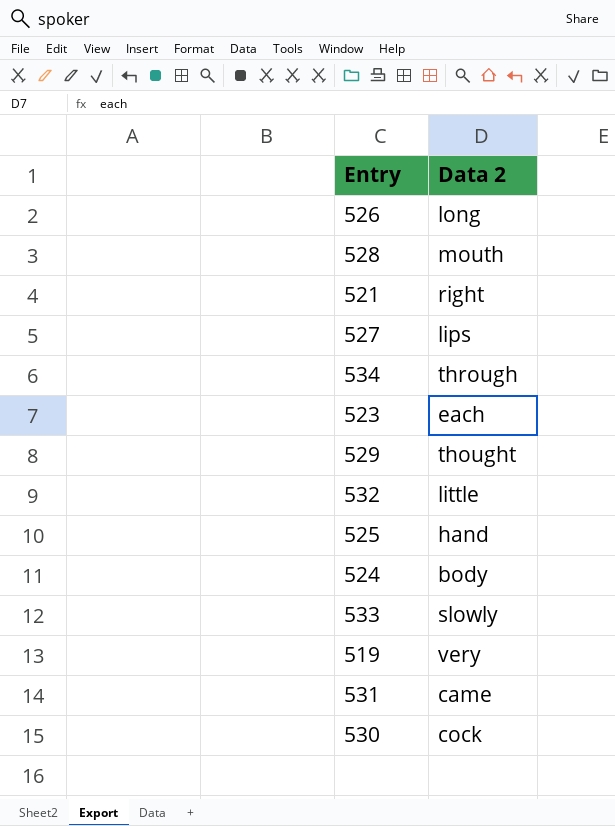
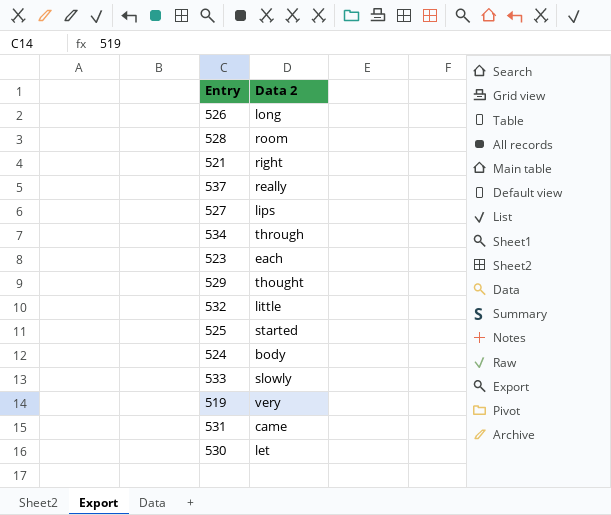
528 | Data 2: mouth -> room
row 537: none -> really
525 | Data 2: hand -> started
530 | Data 2: cock -> let

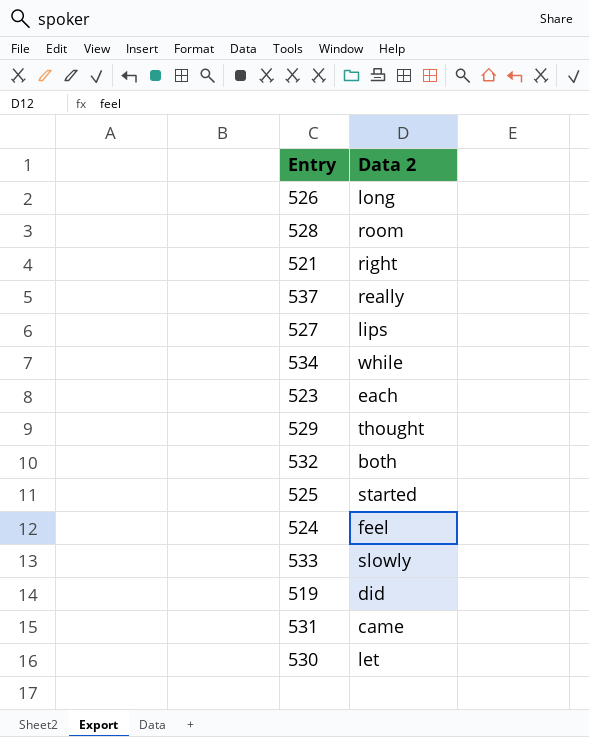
534 | Data 2: through -> while
532 | Data 2: little -> both
524 | Data 2: body -> feel
519 | Data 2: very -> did

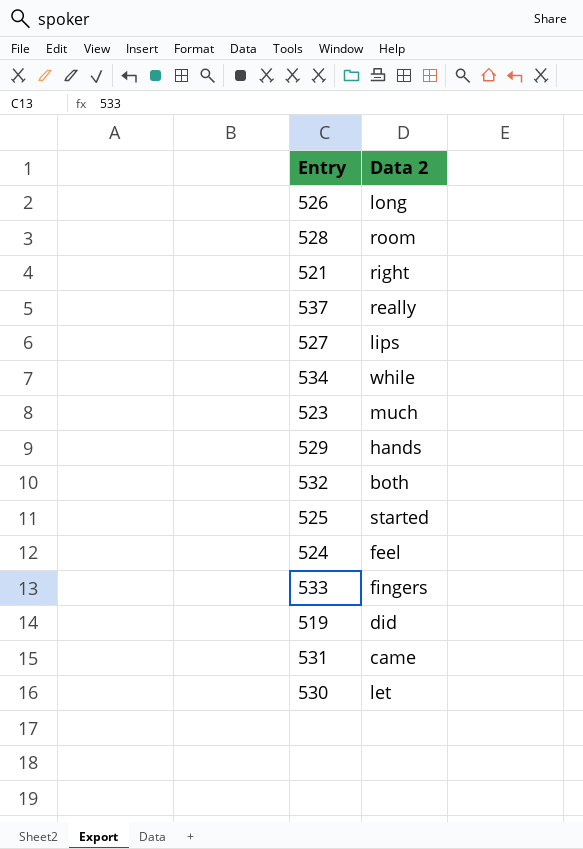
523 | Data 2: each -> much
529 | Data 2: thought -> hands
533 | Data 2: slowly -> fingers

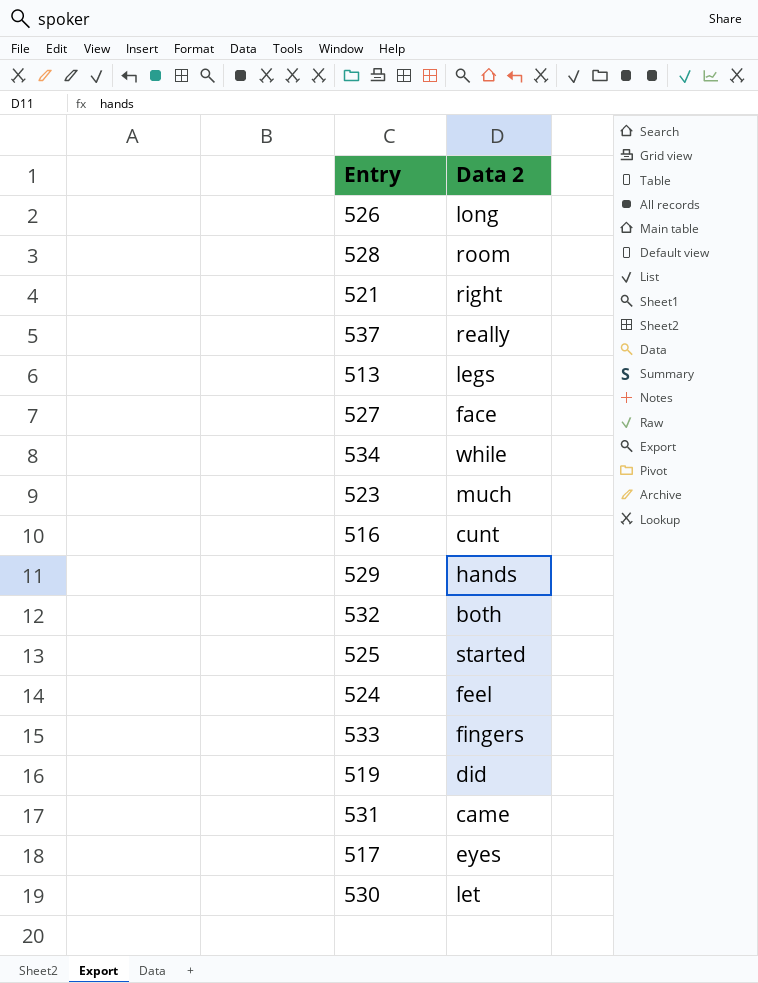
row 513: none -> legs
527 | Data 2: lips -> face
row 516: none -> cunt
row 517: none -> eyes

